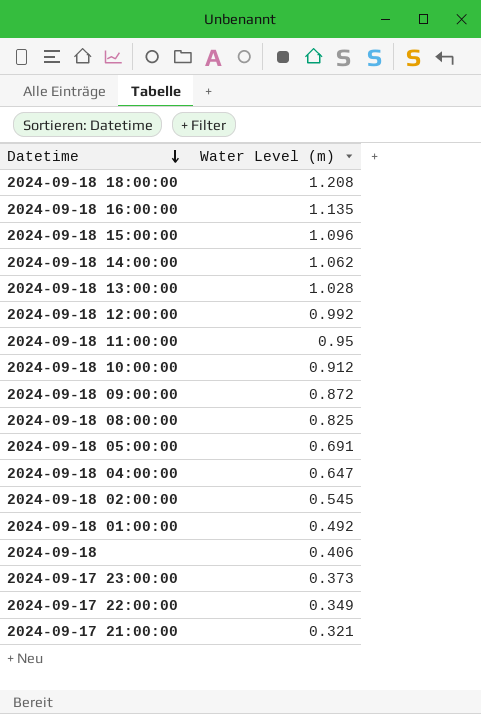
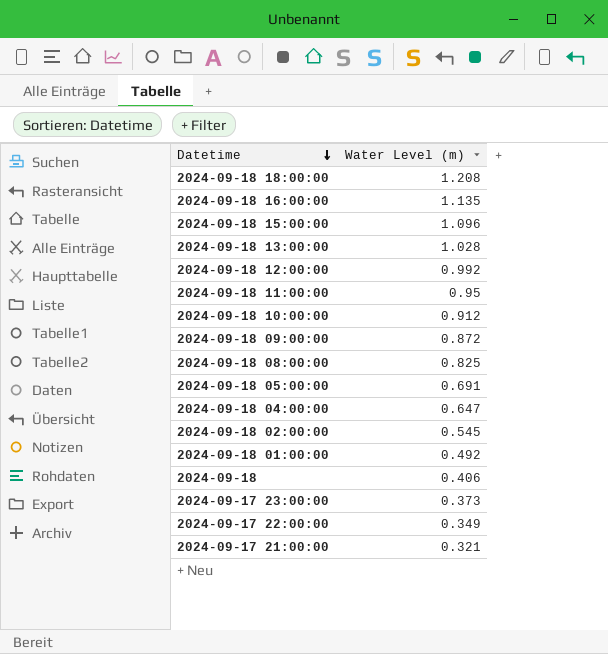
row 2024-09-18 14:00:00: 1.062 -> none

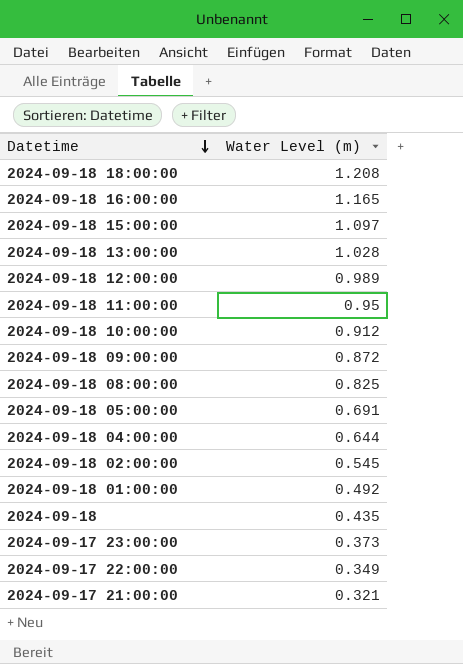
2024-09-18 16:00:00 | Water Level (m): 1.135 -> 1.165
2024-09-18 15:00:00 | Water Level (m): 1.096 -> 1.097
2024-09-18 12:00:00 | Water Level (m): 0.992 -> 0.989
2024-09-18 04:00:00 | Water Level (m): 0.647 -> 0.644
2024-09-18 | Water Level (m): 0.406 -> 0.435

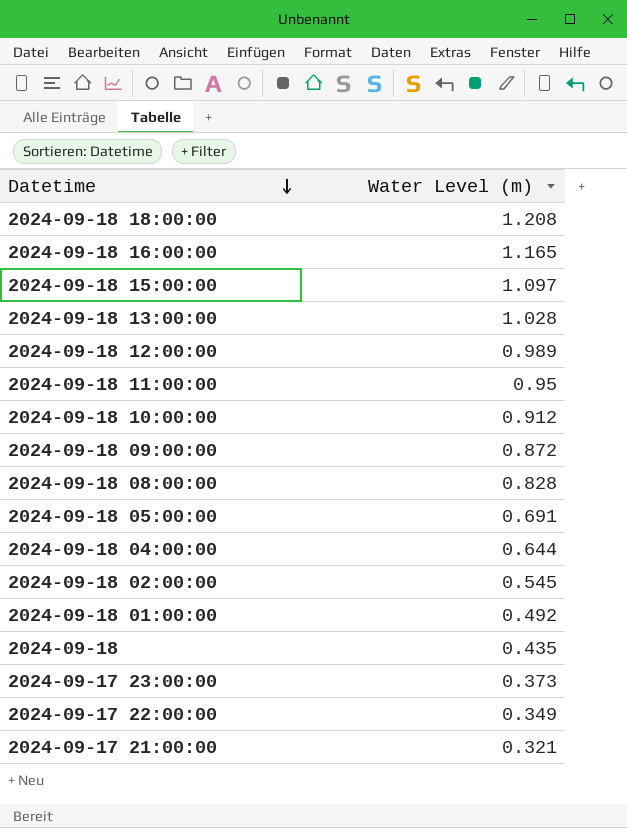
2024-09-18 08:00:00 | Water Level (m): 0.825 -> 0.828

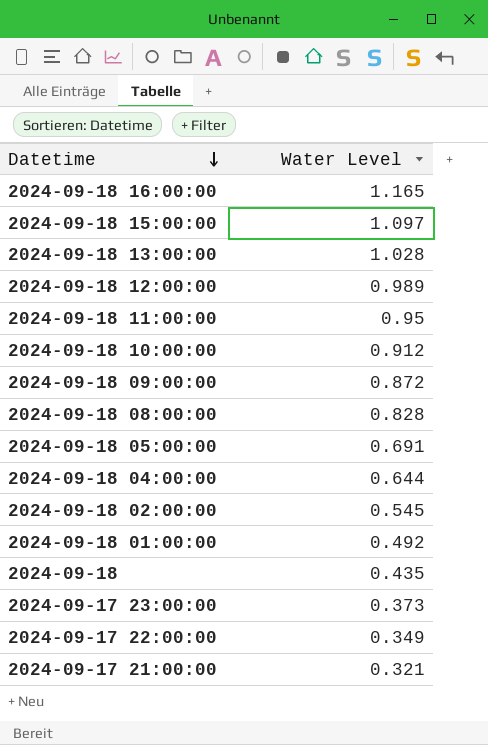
column name: Water Level (m) -> Water Level
row 2024-09-18 18:00:00: 1.208 -> none

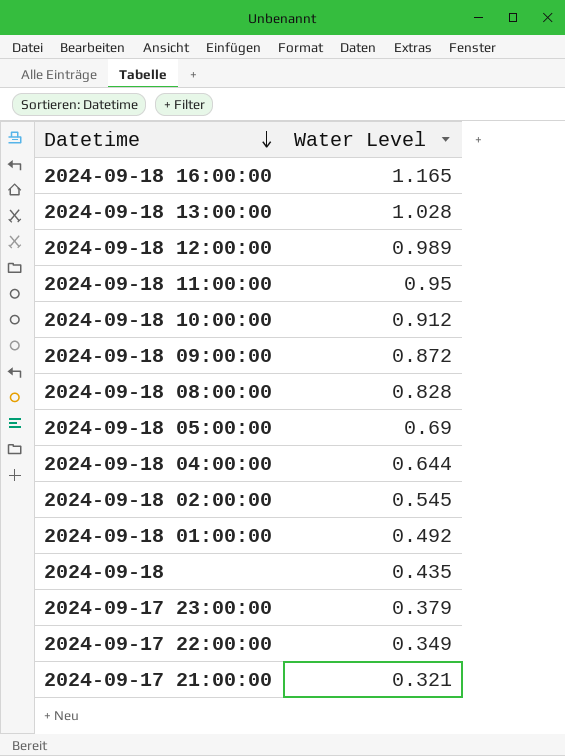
row 2024-09-18 15:00:00: 1.097 -> none
2024-09-18 05:00:00 | Water Level: 0.691 -> 0.69
2024-09-17 23:00:00 | Water Level: 0.373 -> 0.379

